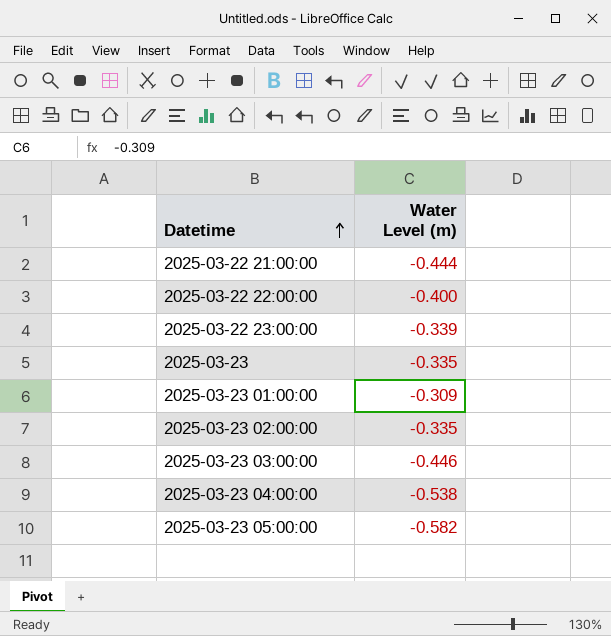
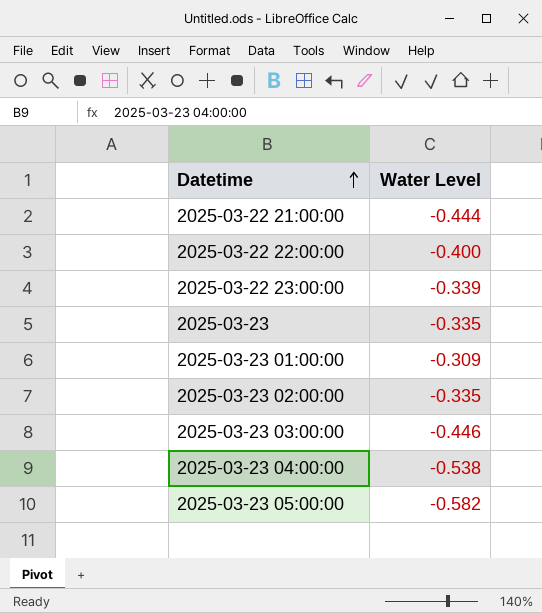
column name: Water Level (m) -> Water Level

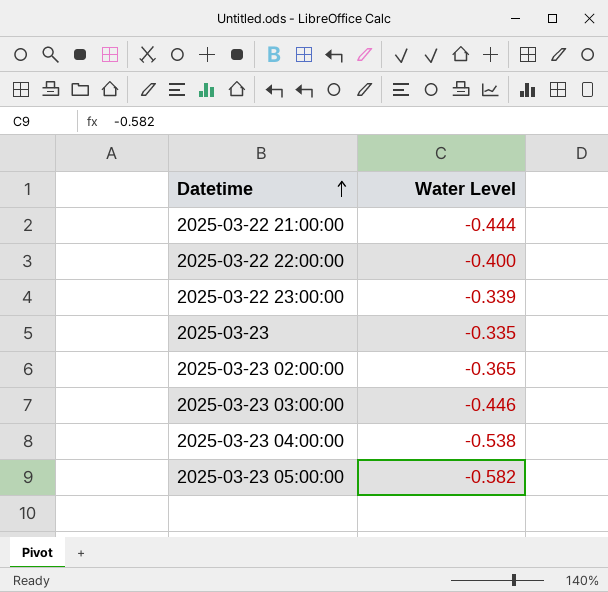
row 2025-03-23 01:00:00: -0.309 -> none
2025-03-23 02:00:00 | Water Level: -0.335 -> -0.365

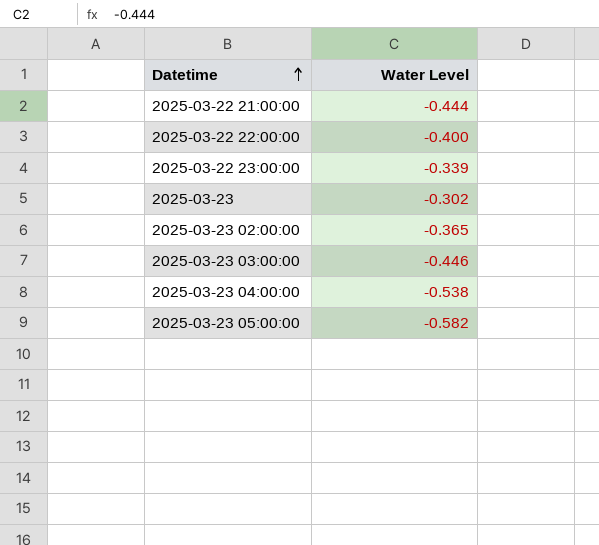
2025-03-23 | Water Level: -0.335 -> -0.302

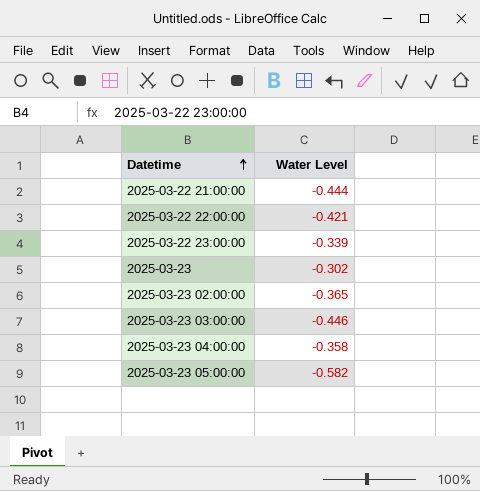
2025-03-22 22:00:00 | Water Level: -0.400 -> -0.421
2025-03-23 04:00:00 | Water Level: -0.538 -> -0.358

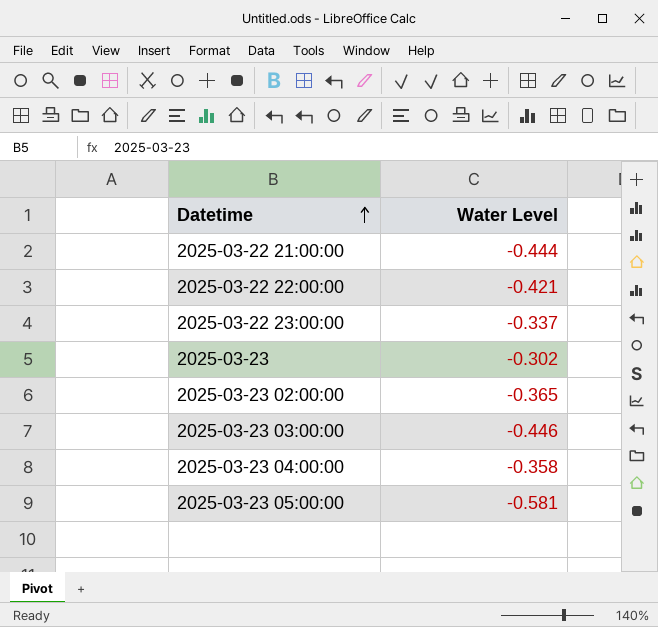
2025-03-22 23:00:00 | Water Level: -0.339 -> -0.337
2025-03-23 05:00:00 | Water Level: -0.582 -> -0.581

